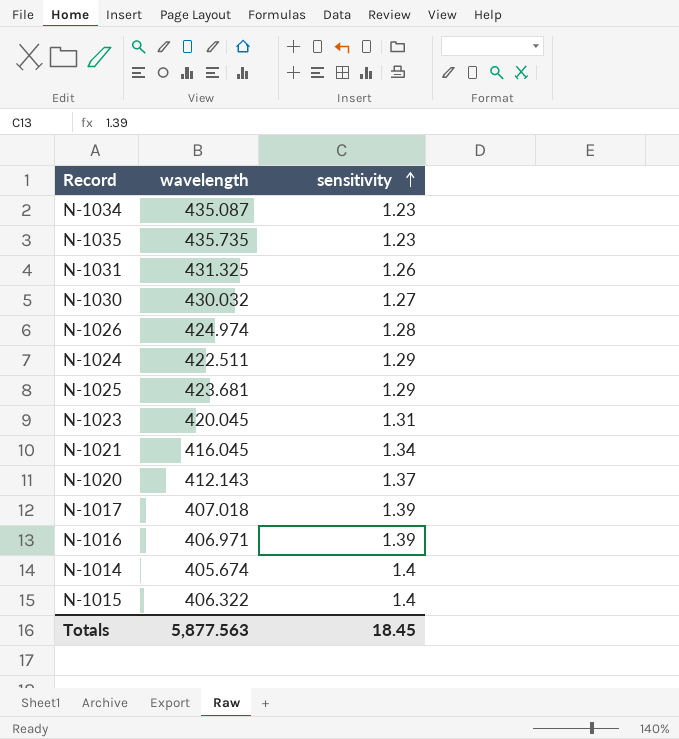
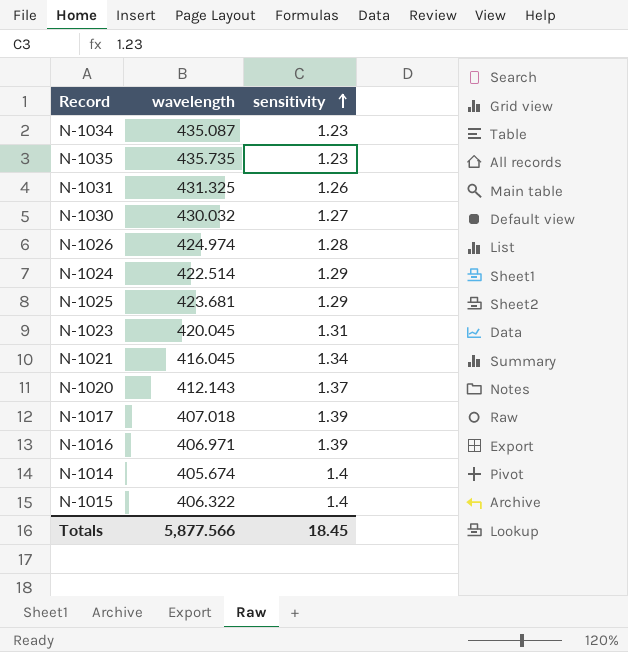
N-1024 | wavelength: 422.511 -> 422.514
Totals | wavelength: 5,877.563 -> 5,877.566

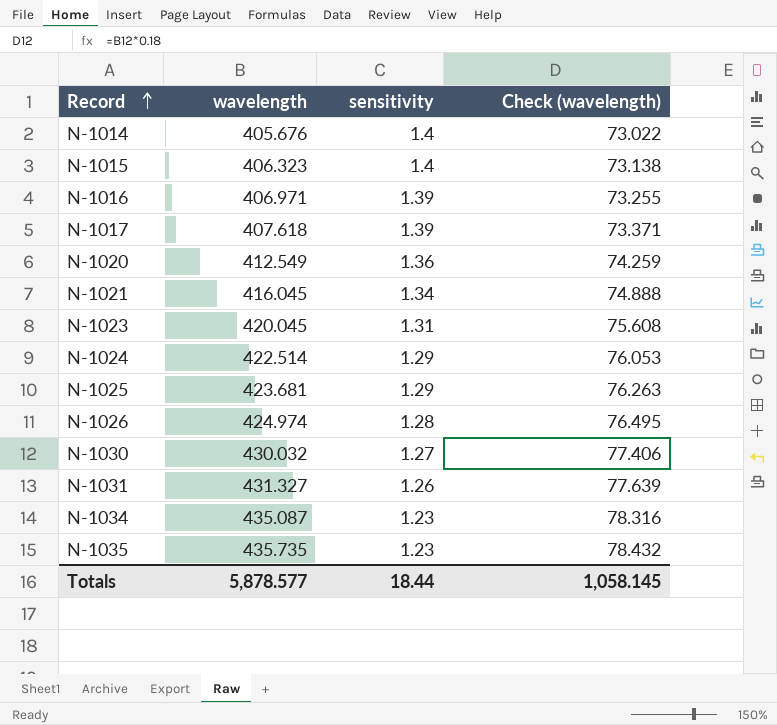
row order: sensitivity ascending -> Record ascending
column Check (wavelength) | formula: none -> [wavelength] * 0.18
N-1014 | wavelength: 405.674 -> 405.676
N-1015 | wavelength: 406.322 -> 406.323
N-1017 | wavelength: 407.018 -> 407.618
N-1020 | wavelength: 412.143 -> 412.549
N-1020 | sensitivity: 1.37 -> 1.36
N-1031 | wavelength: 431.325 -> 431.327
Totals | wavelength: 5,877.566 -> 5,878.577
Totals | sensitivity: 18.45 -> 18.44

